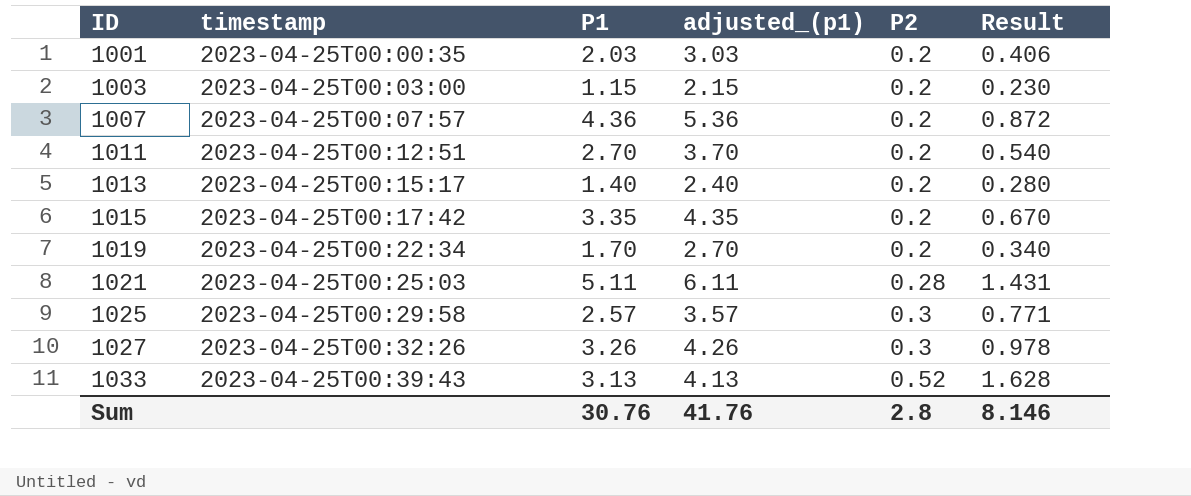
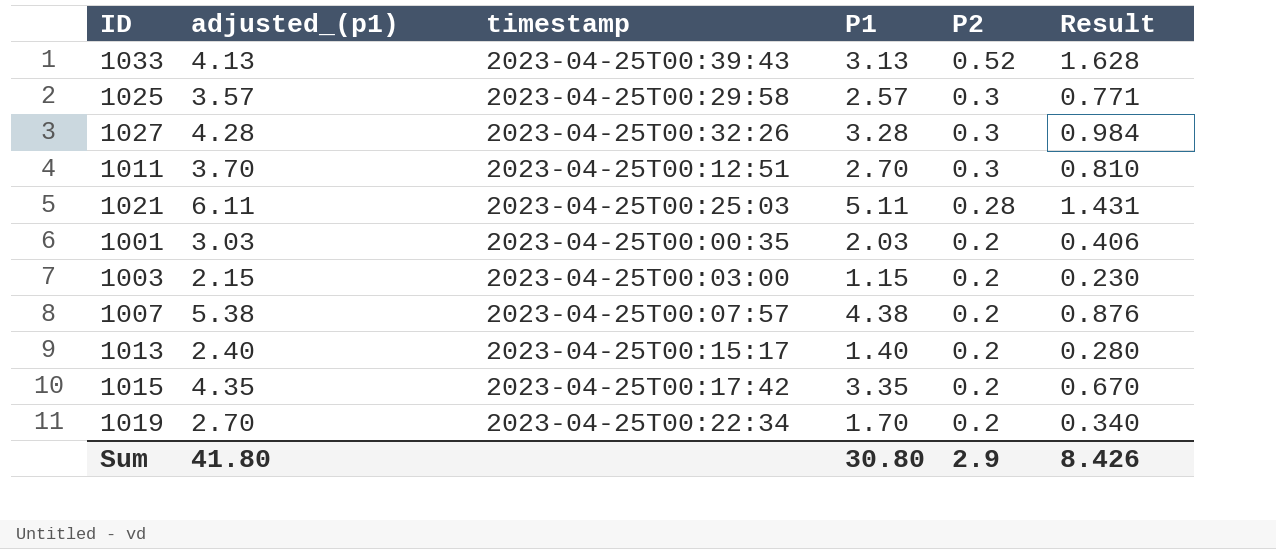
row order: ID ascending -> P2 descending
column adjusted_(p1) | position: 4 -> 2
1027 | adjusted_(p1): 4.26 -> 4.28
1027 | P1: 3.26 -> 3.28
1027 | Result: 0.978 -> 0.984
1011 | P2: 0.2 -> 0.3
1011 | Result: 0.540 -> 0.810
1007 | adjusted_(p1): 5.36 -> 5.38
1007 | P1: 4.36 -> 4.38
1007 | Result: 0.872 -> 0.876
Sum | adjusted_(p1): 41.76 -> 41.80
Sum | P1: 30.76 -> 30.80
Sum | P2: 2.8 -> 2.9
Sum | Result: 8.146 -> 8.426

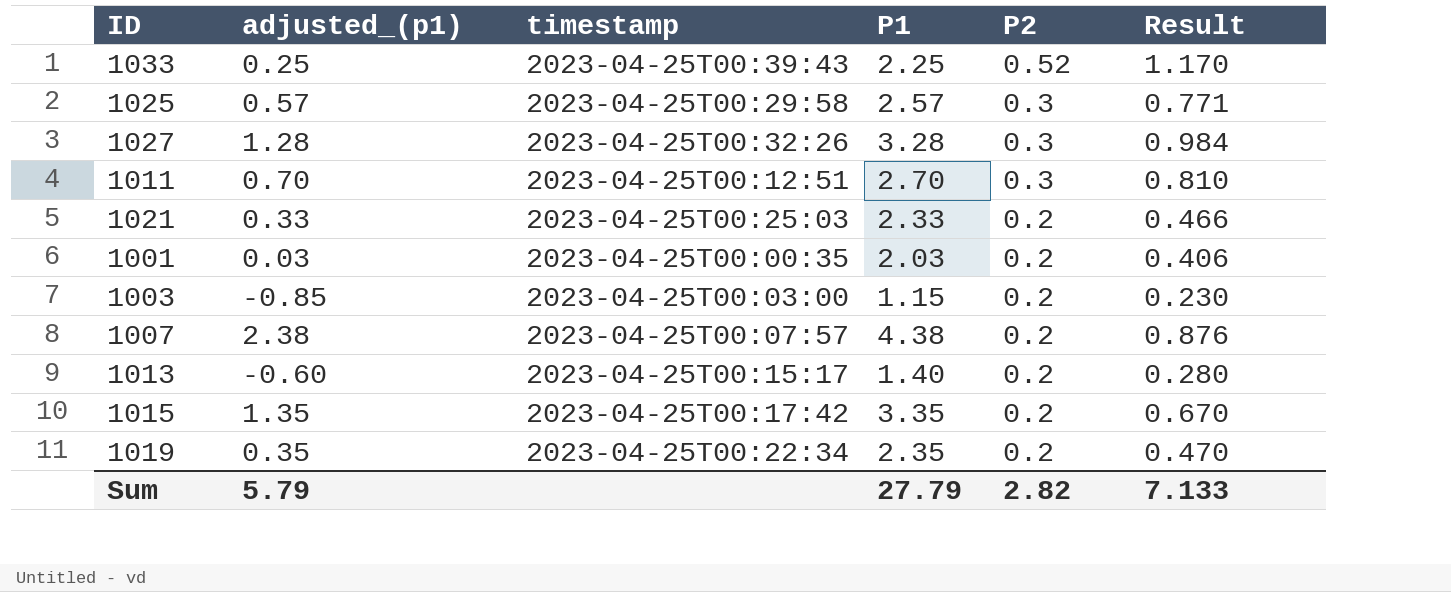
column adjusted_(p1) | formula: [P1] + 1 -> [P1] - 2
1033 | P1: 3.13 -> 2.25
1033 | Result: 1.628 -> 1.170
1021 | P1: 5.11 -> 2.33
1021 | P2: 0.28 -> 0.2
1021 | Result: 1.431 -> 0.466
1019 | P1: 1.70 -> 2.35
1019 | Result: 0.340 -> 0.470
Sum | adjusted_(p1): 41.80 -> 5.79
Sum | P1: 30.80 -> 27.79
Sum | P2: 2.9 -> 2.82
Sum | Result: 8.426 -> 7.133

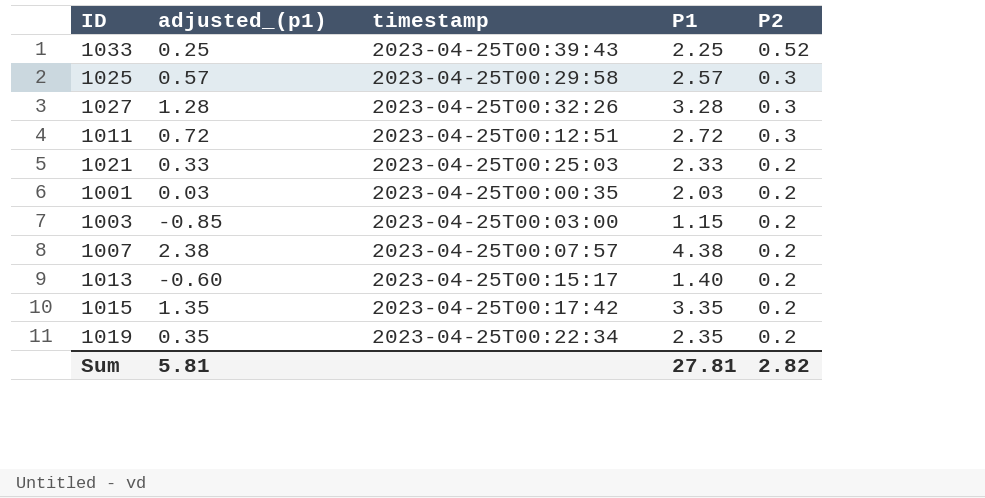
column Result | formula: [P1] * [P2] -> none
1011 | adjusted_(p1): 0.70 -> 0.72
1011 | P1: 2.70 -> 2.72
Sum | adjusted_(p1): 5.79 -> 5.81
Sum | P1: 27.79 -> 27.81

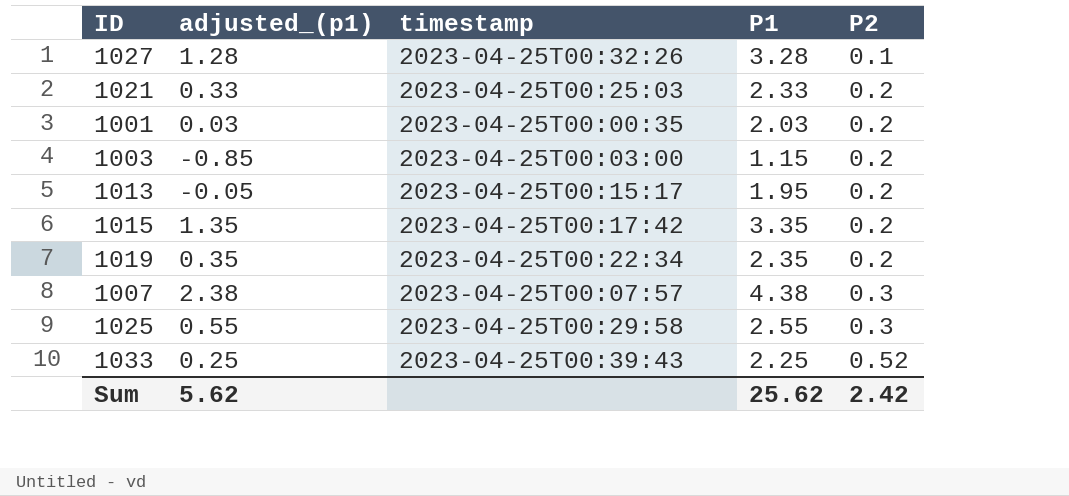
row order: P2 descending -> P2 ascending
row 1011: 0.72 | 2023-04-25T00:12:51 | 2.72 | 0.3 -> none
1027 | P2: 0.3 -> 0.1
1013 | adjusted_(p1): -0.60 -> -0.05
1013 | P1: 1.40 -> 1.95
1007 | P2: 0.2 -> 0.3
1025 | adjusted_(p1): 0.57 -> 0.55
1025 | P1: 2.57 -> 2.55
Sum | adjusted_(p1): 5.81 -> 5.62
Sum | P1: 27.81 -> 25.62
Sum | P2: 2.82 -> 2.42

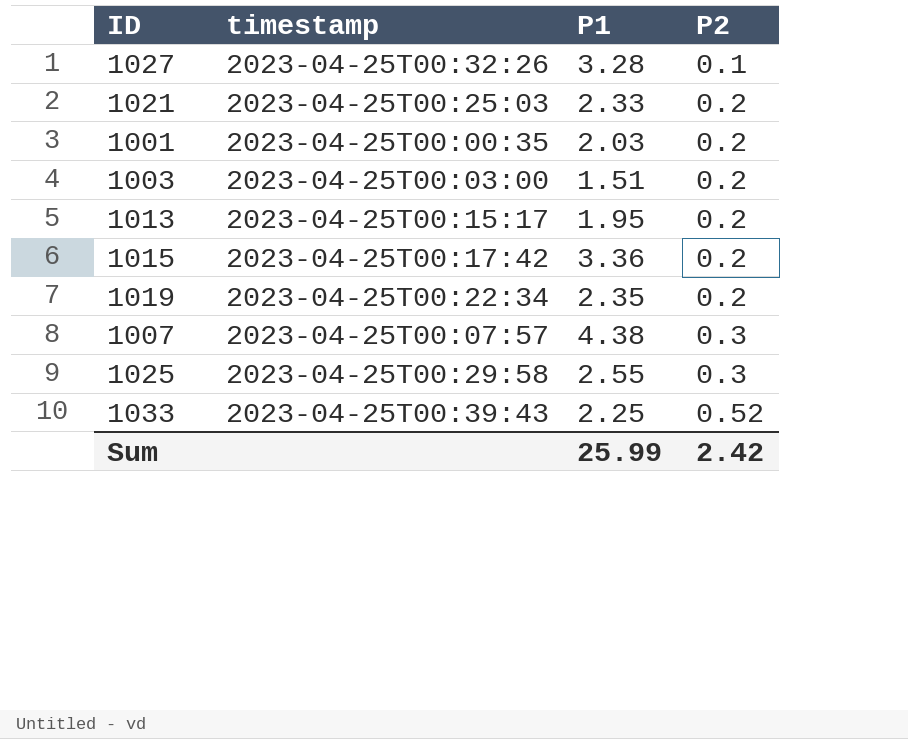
column adjusted_(p1) | formula: [P1] - 2 -> none
1003 | P1: 1.15 -> 1.51
1015 | P1: 3.35 -> 3.36
Sum | P1: 25.62 -> 25.99

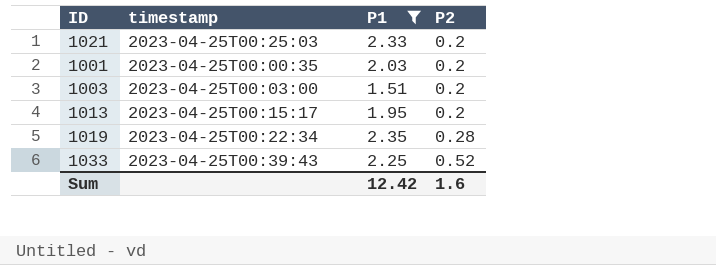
filter: none -> P1 <= 2.35
1019 | P2: 0.2 -> 0.28
Sum | P1: 25.99 -> 12.42
Sum | P2: 2.42 -> 1.6

